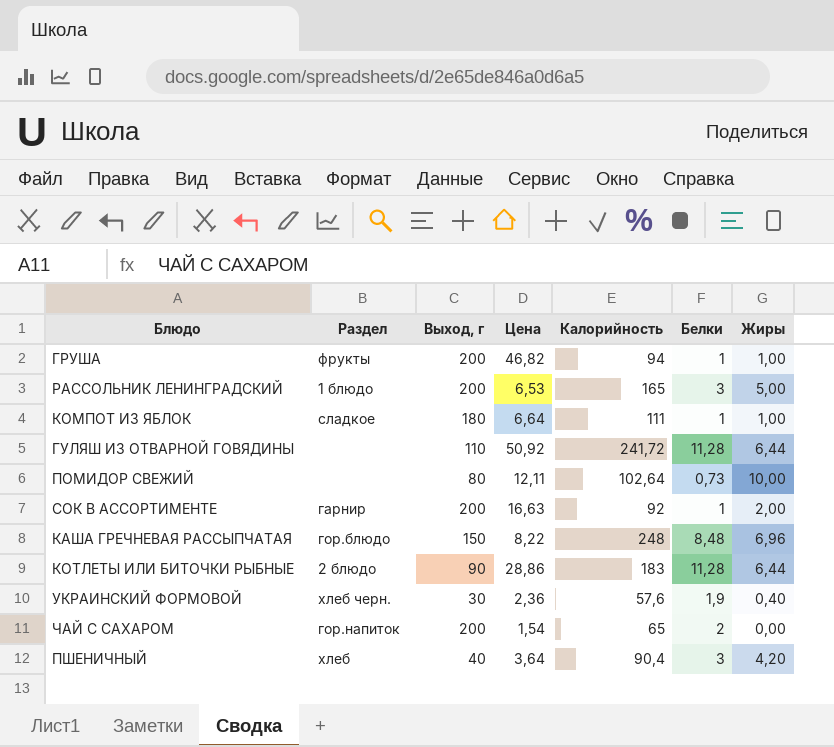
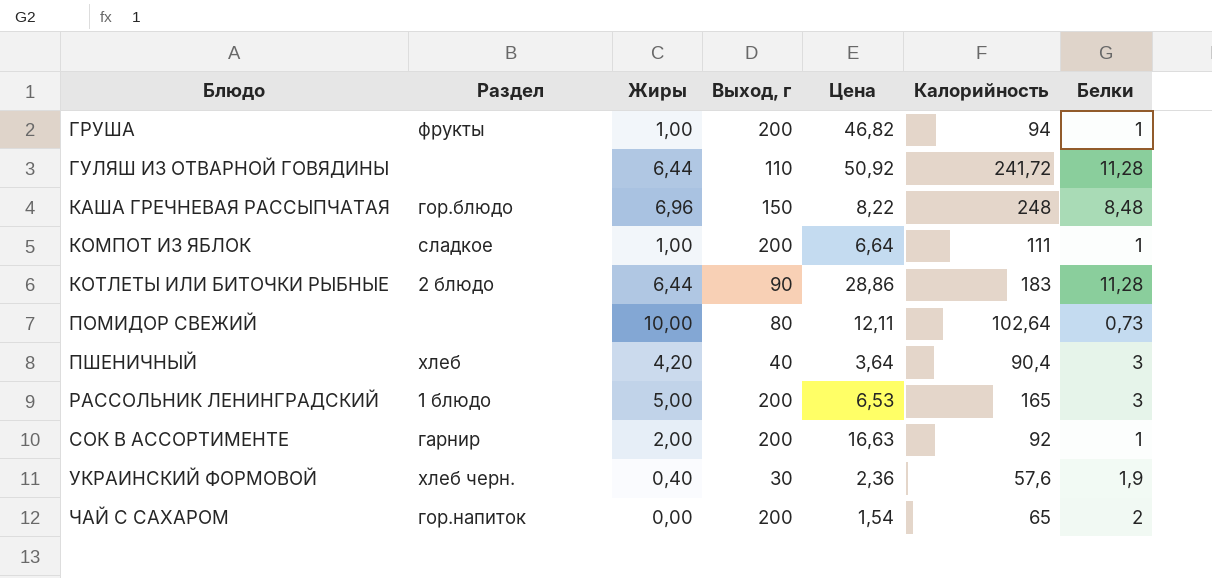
row order: none -> Блюдо ascending
column Жиры | position: 7 -> 3
КОМПОТ ИЗ ЯБЛОК | Выход, г: 180 -> 200

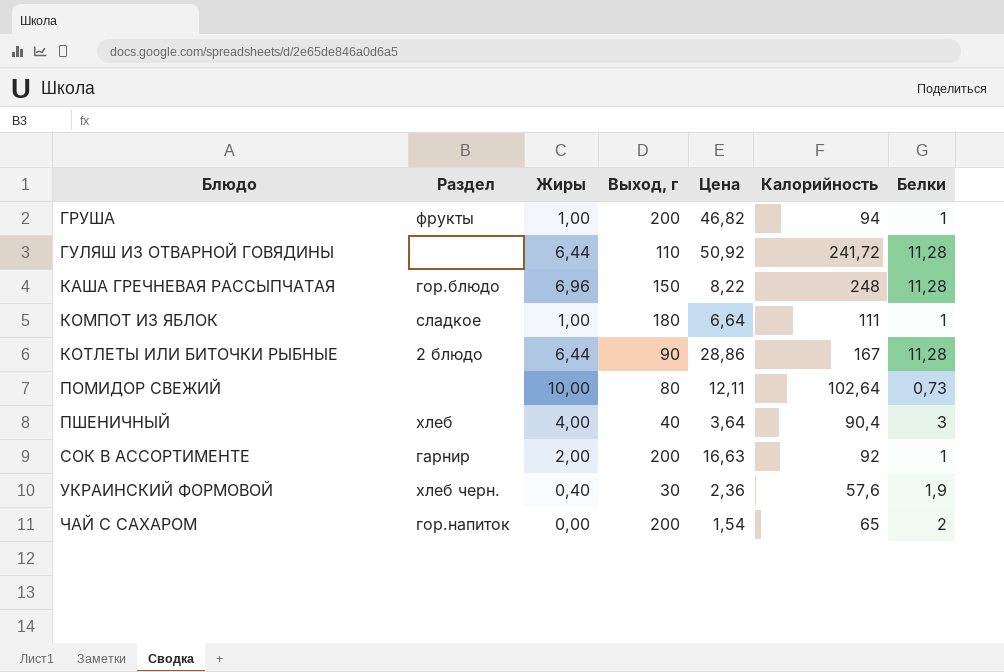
row РАССОЛЬНИК ЛЕНИНГРАДСКИЙ: 1 блюдо | 5,00 | 200 | 6,53 | 165 | 3 -> none
КАША ГРЕЧНЕВАЯ РАССЫПЧАТАЯ | Белки: 8,48 -> 11,28
КОМПОТ ИЗ ЯБЛОК | Выход, г: 200 -> 180
КОТЛЕТЫ ИЛИ БИТОЧКИ РЫБНЫЕ | Калорийность: 183 -> 167
ПШЕНИЧНЫЙ | Жиры: 4,20 -> 4,00

